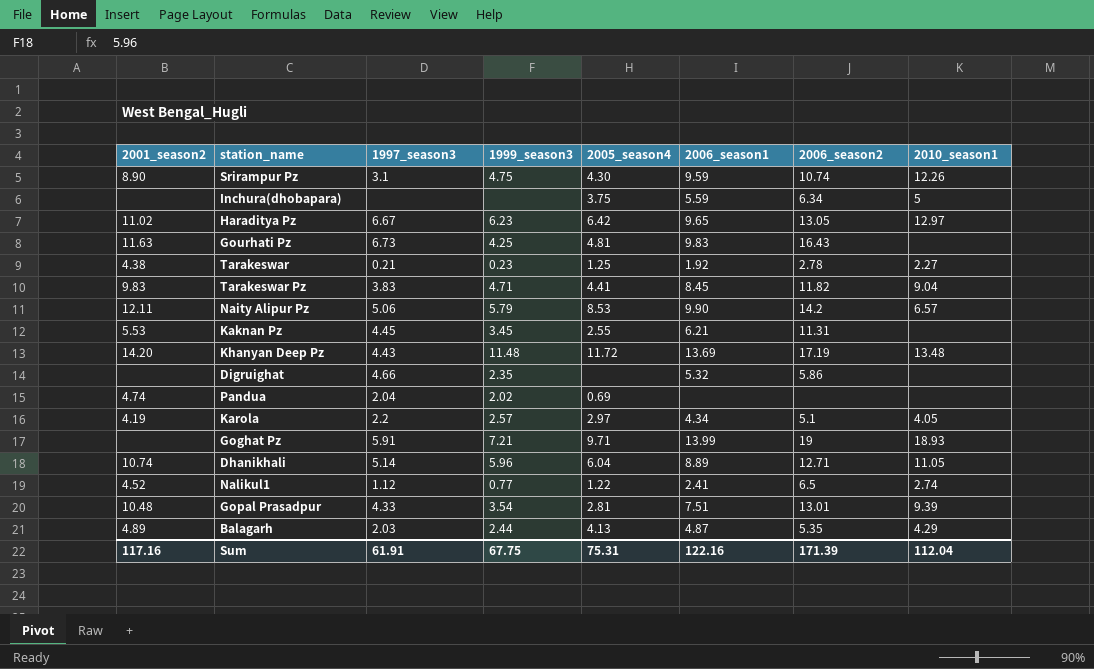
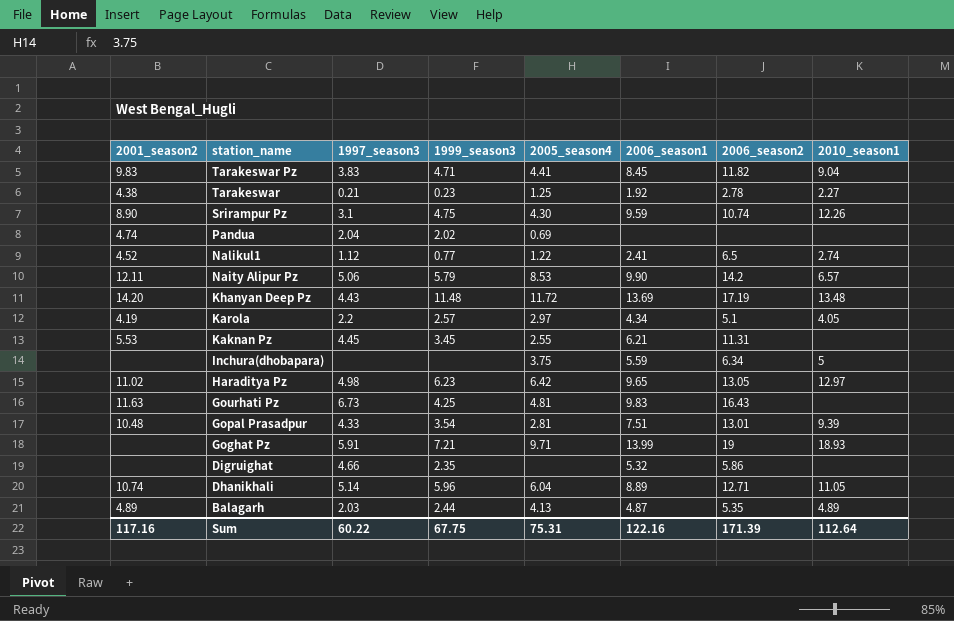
row order: none -> station_name descending
Haraditya Pz | 1997_season3: 6.67 -> 4.98
Balagarh | 2010_season1: 4.29 -> 4.89
Sum | 1997_season3: 61.91 -> 60.22
Sum | 2010_season1: 112.04 -> 112.64

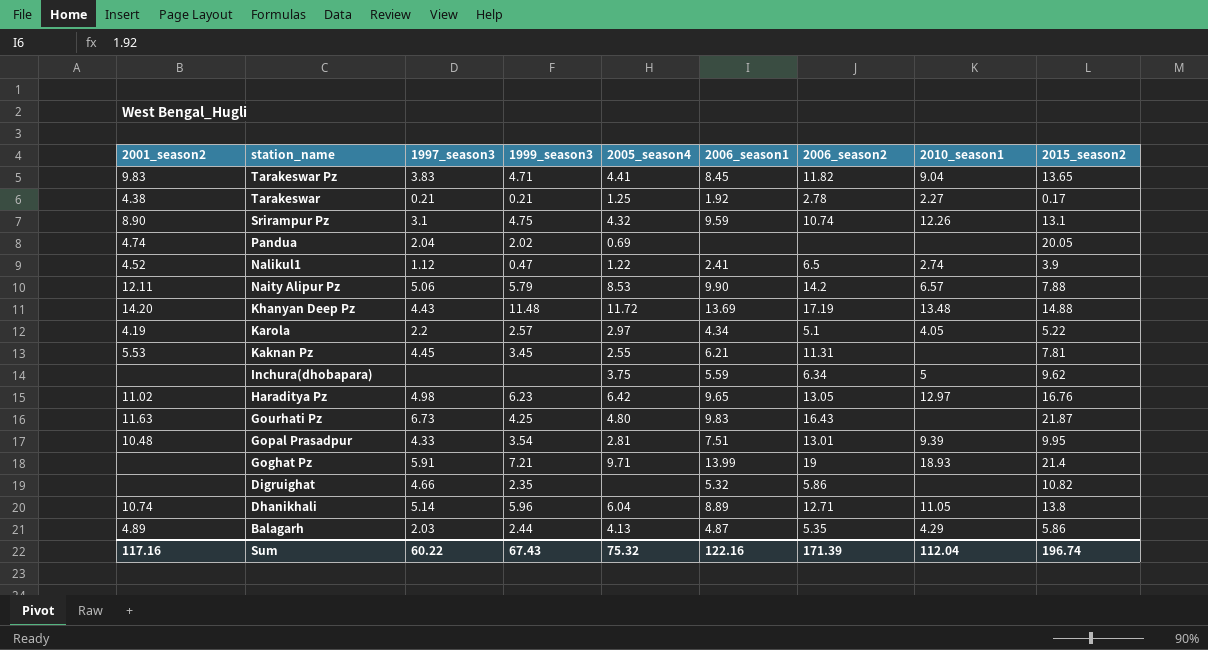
column 2015_season2 | position: none -> 9
Tarakeswar | 1999_season3: 0.23 -> 0.21
Srirampur Pz | 2005_season4: 4.30 -> 4.32
Nalikul1 | 1999_season3: 0.77 -> 0.47
Gourhati Pz | 2005_season4: 4.81 -> 4.80
Balagarh | 2010_season1: 4.89 -> 4.29
Sum | 1999_season3: 67.75 -> 67.43
Sum | 2005_season4: 75.31 -> 75.32
Sum | 2010_season1: 112.64 -> 112.04

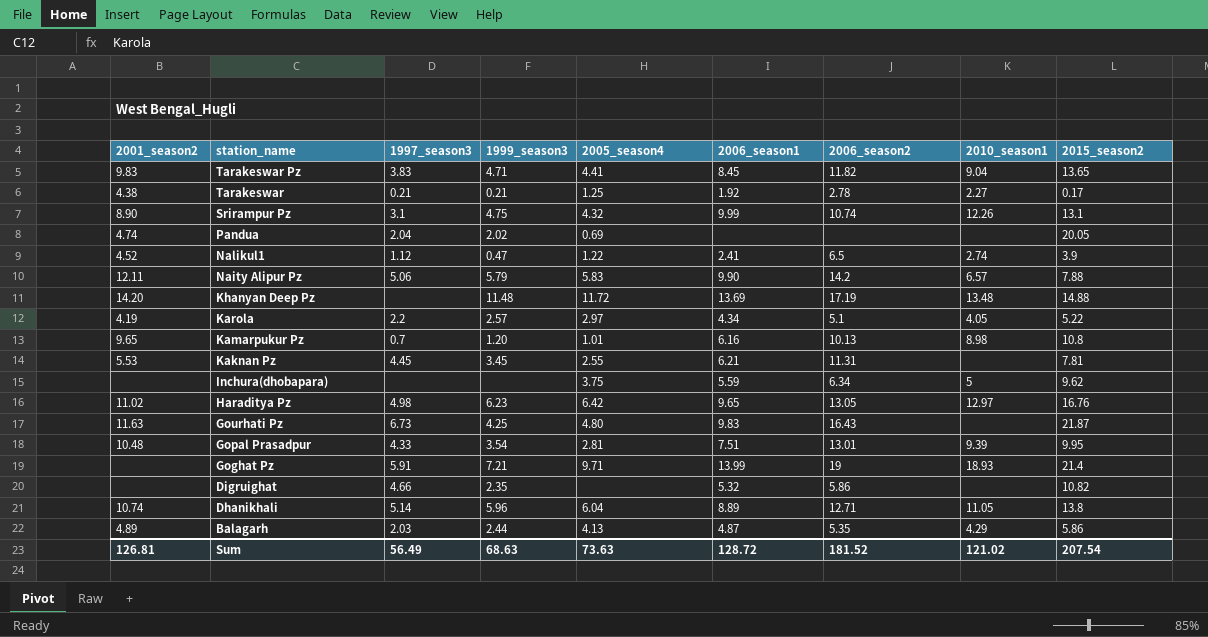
Srirampur Pz | 2006_season1: 9.59 -> 9.99
Naity Alipur Pz | 2005_season4: 8.53 -> 5.83
Khanyan Deep Pz | 1997_season3: 4.43 -> none
row Kamarpukur Pz: none -> 9.65 | 0.7 | 1.20 | 1.01 | 6.16 | 10.13 | 8.98 | 10.8
Sum | 2001_season2: 117.16 -> 126.81
Sum | 1997_season3: 60.22 -> 56.49
Sum | 1999_season3: 67.43 -> 68.63
Sum | 2005_season4: 75.32 -> 73.63
Sum | 2006_season1: 122.16 -> 128.72
Sum | 2006_season2: 171.39 -> 181.52
Sum | 2010_season1: 112.04 -> 121.02
Sum | 2015_season2: 196.74 -> 207.54

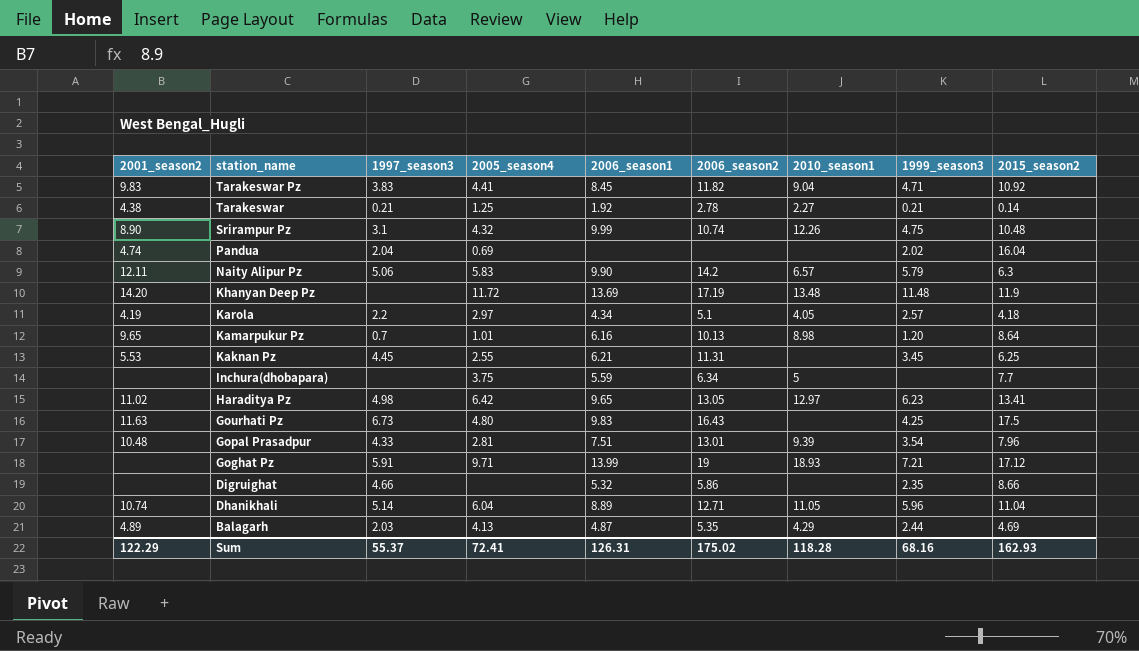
column 1999_season3 | position: 4 -> 8
row Nalikul1: 4.52 | 1.12 | 0.47 | 1.22 | 2.41 | 6.5 | 2.74 | 3.9 -> none
Tarakeswar Pz | 2015_season2: 13.65 -> 10.92
Tarakeswar | 2015_season2: 0.17 -> 0.14
Srirampur Pz | 2015_season2: 13.1 -> 10.48
Pandua | 2015_season2: 20.05 -> 16.04
Naity Alipur Pz | 2015_season2: 7.88 -> 6.3
Khanyan Deep Pz | 2015_season2: 14.88 -> 11.9
Karola | 2015_season2: 5.22 -> 4.18
Kamarpukur Pz | 2015_season2: 10.8 -> 8.64
Kaknan Pz | 2015_season2: 7.81 -> 6.25
Inchura(dhobapara) | 2015_season2: 9.62 -> 7.7
Haraditya Pz | 2015_season2: 16.76 -> 13.41
Gourhati Pz | 2015_season2: 21.87 -> 17.5
Gopal Prasadpur | 2015_season2: 9.95 -> 7.96
Goghat Pz | 2015_season2: 21.4 -> 17.12
Digruighat | 2015_season2: 10.82 -> 8.66
Dhanikhali | 2015_season2: 13.8 -> 11.04
Balagarh | 2015_season2: 5.86 -> 4.69
Sum | 2001_season2: 126.81 -> 122.29
Sum | 1997_season3: 56.49 -> 55.37
Sum | 2005_season4: 73.63 -> 72.41
Sum | 2006_season1: 128.72 -> 126.31
Sum | 2006_season2: 181.52 -> 175.02
Sum | 2010_season1: 121.02 -> 118.28
Sum | 1999_season3: 68.63 -> 68.16
Sum | 2015_season2: 207.54 -> 162.93

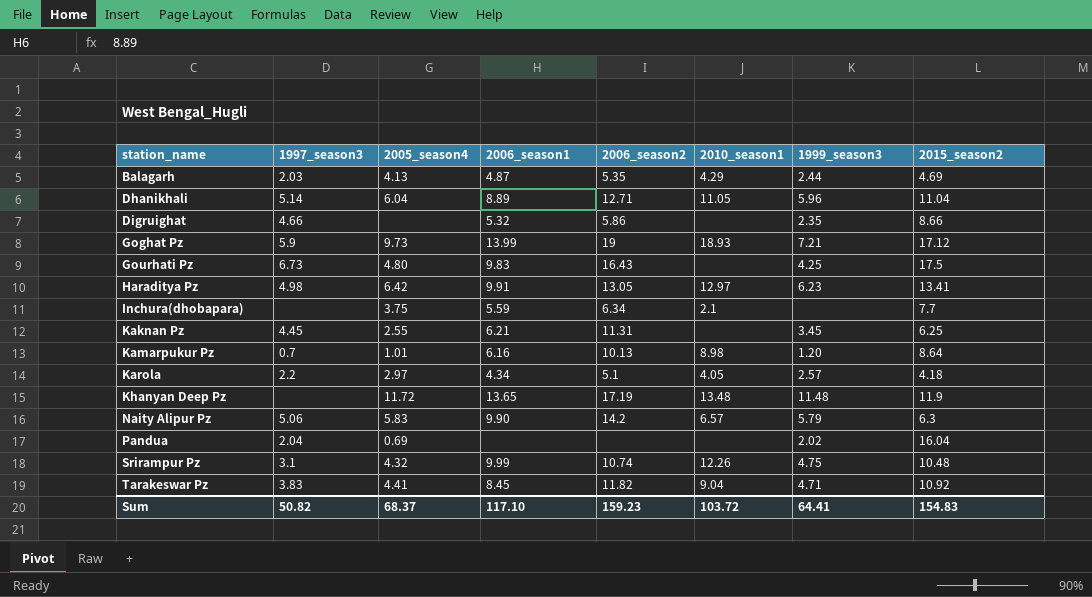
row order: station_name descending -> station_name ascending
column 2001_season2 | position: 1 -> none
row Tarakeswar: 4.38 | 0.21 | 1.25 | 1.92 | 2.78 | 2.27 | 0.21 | 0.14 -> none
row Gopal Prasadpur: 10.48 | 4.33 | 2.81 | 7.51 | 13.01 | 9.39 | 3.54 | 7.96 -> none
Goghat Pz | 1997_season3: 5.91 -> 5.9
Goghat Pz | 2005_season4: 9.71 -> 9.73
Haraditya Pz | 2006_season1: 9.65 -> 9.91
Inchura(dhobapara) | 2010_season1: 5 -> 2.1
Khanyan Deep Pz | 2006_season1: 13.69 -> 13.65
Sum | 1997_season3: 55.37 -> 50.82
Sum | 2005_season4: 72.41 -> 68.37
Sum | 2006_season1: 126.31 -> 117.10
Sum | 2006_season2: 175.02 -> 159.23
Sum | 2010_season1: 118.28 -> 103.72
Sum | 1999_season3: 68.16 -> 64.41
Sum | 2015_season2: 162.93 -> 154.83

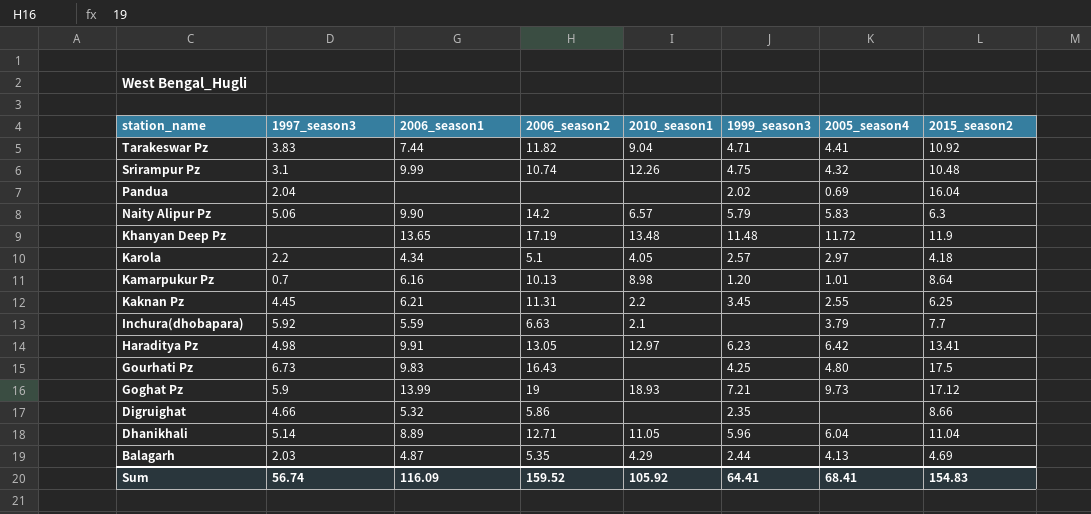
row order: station_name ascending -> station_name descending
column 2005_season4 | position: 3 -> 7
Tarakeswar Pz | 2006_season1: 8.45 -> 7.44
Kaknan Pz | 2010_season1: none -> 2.2
Inchura(dhobapara) | 1997_season3: none -> 5.92
Inchura(dhobapara) | 2006_season2: 6.34 -> 6.63
Inchura(dhobapara) | 2005_season4: 3.75 -> 3.79
Sum | 1997_season3: 50.82 -> 56.74
Sum | 2006_season1: 117.10 -> 116.09
Sum | 2006_season2: 159.23 -> 159.52
Sum | 2010_season1: 103.72 -> 105.92
Sum | 2005_season4: 68.37 -> 68.41

